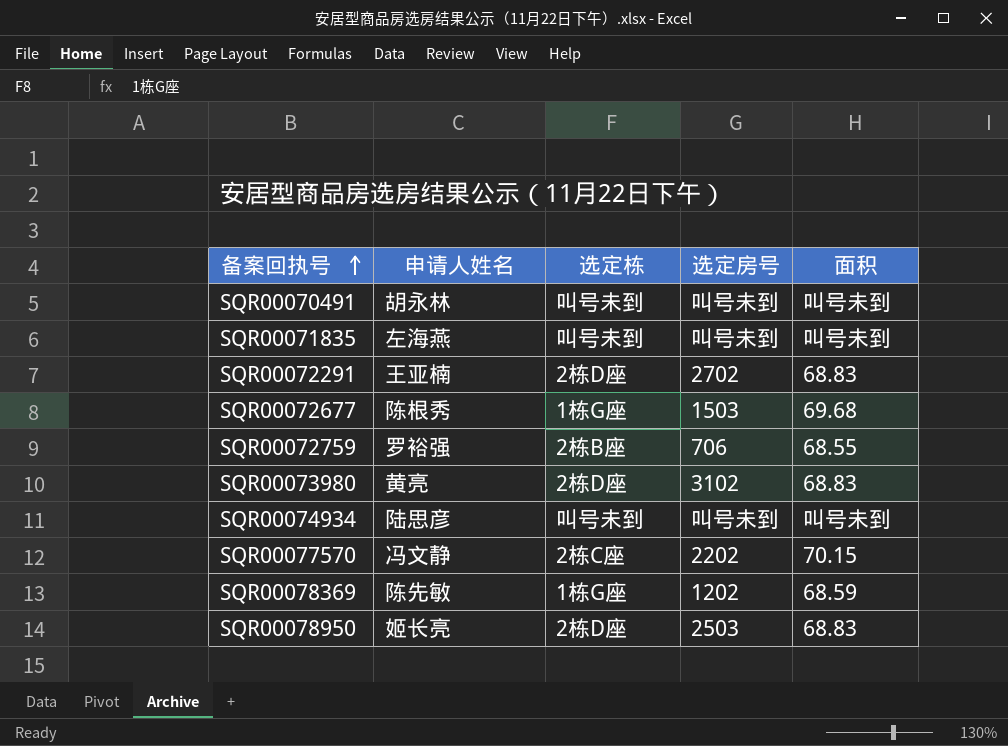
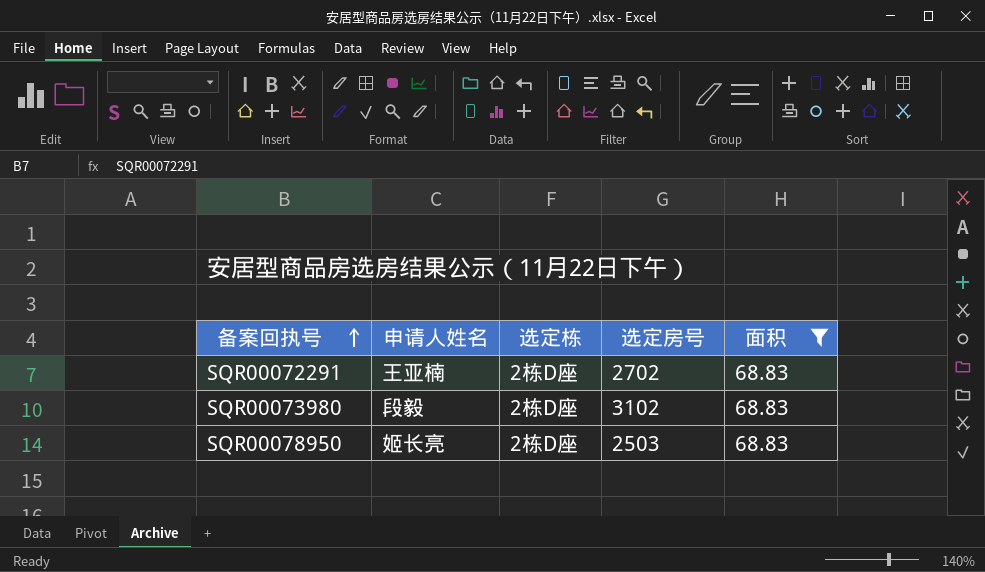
filter: none -> 面积 = 68.83
SQR00073980 | 申请人姓名: 黄亮 -> 段毅

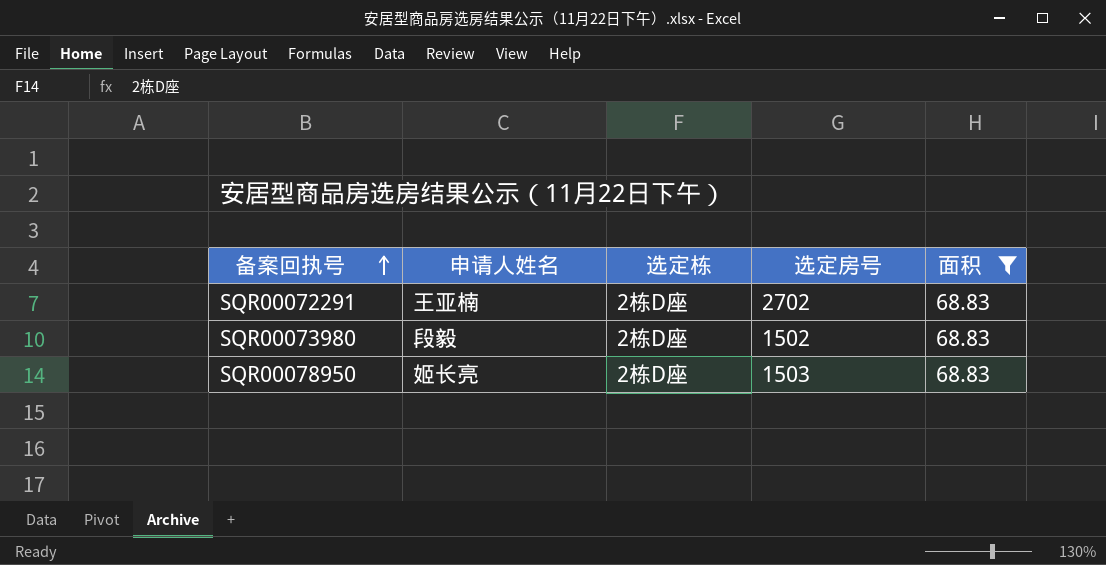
SQR00073980 | 选定房号: 3102 -> 1502
SQR00078950 | 选定房号: 2503 -> 1503

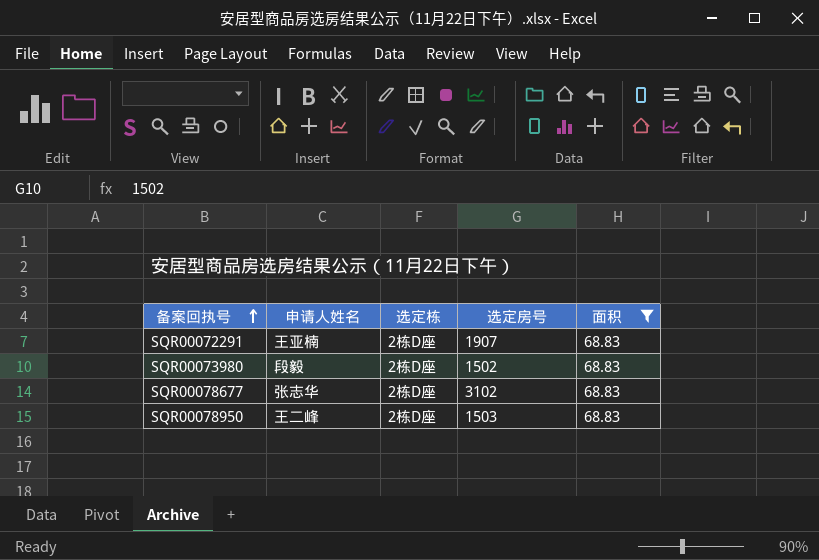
SQR00072291 | 选定房号: 2702 -> 1907
row SQR00078677: none -> 张志华 | 2栋D座 | 3102 | 68.83
SQR00078950 | 申请人姓名: 姬长亮 -> 王二峰

